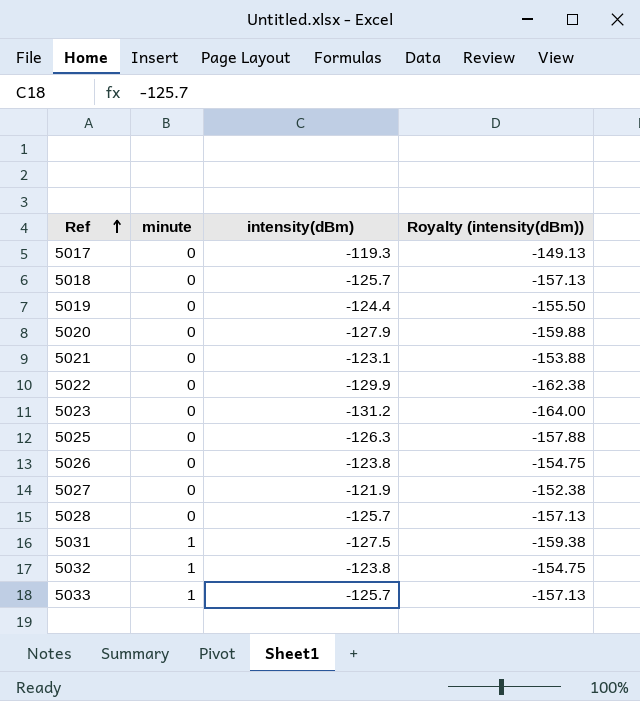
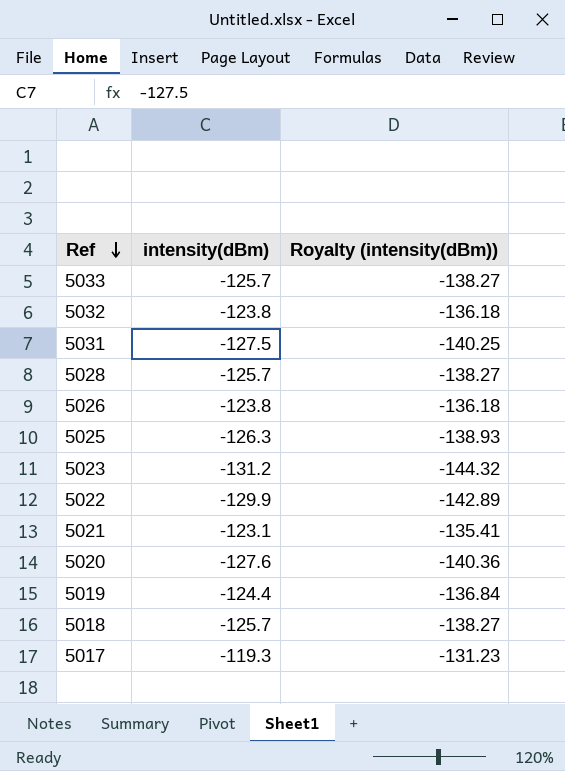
row order: Ref ascending -> Ref descending
column minute | position: 2 -> none
column Royalty (intensity(dBm)) | formula: [intensity(dBm)] * 1.25 -> [intensity(dBm)] * 1.1
row 5027: 0 | -121.9 | -152.38 -> none
5020 | intensity(dBm): -127.9 -> -127.6

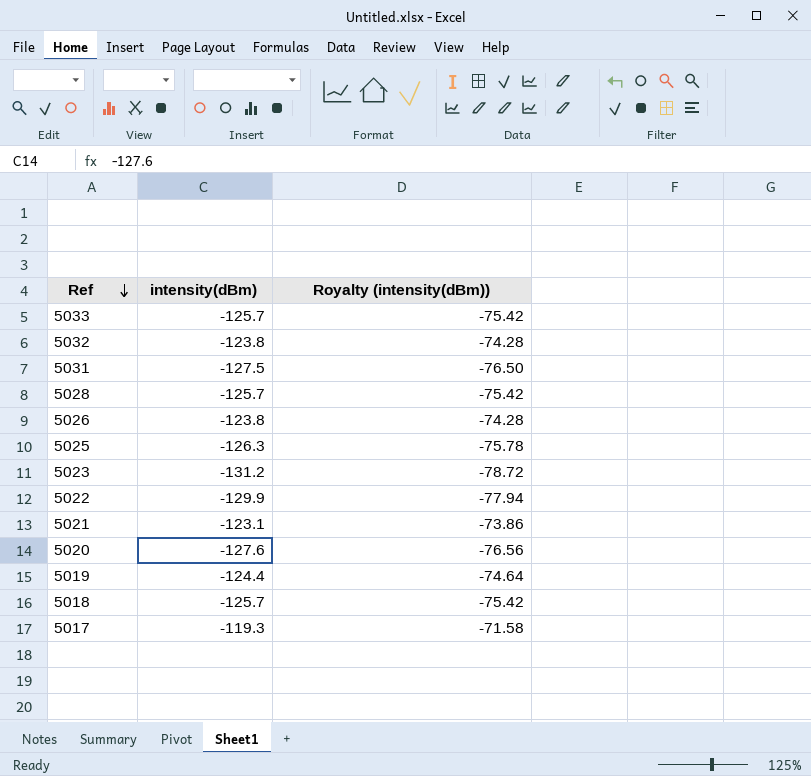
column Royalty (intensity(dBm)) | formula: [intensity(dBm)] * 1.1 -> [intensity(dBm)] * 0.6

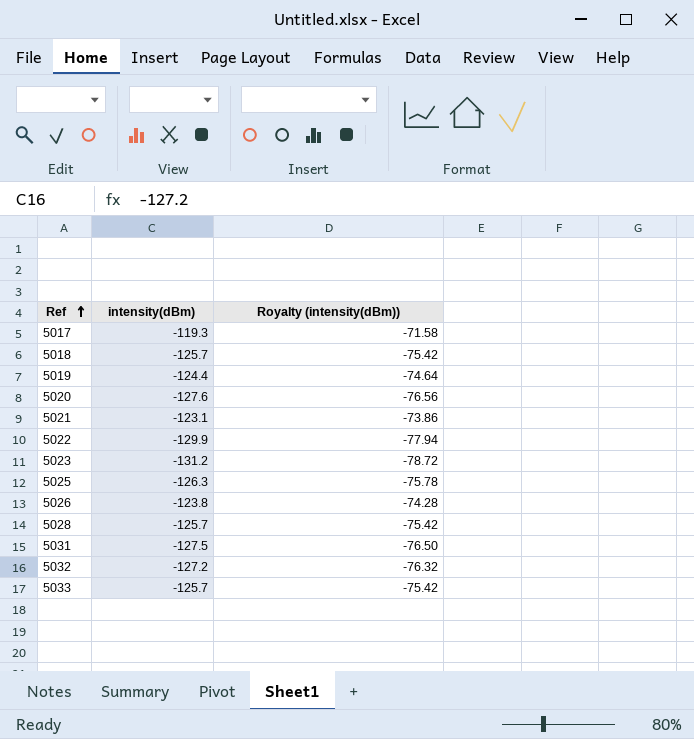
row order: Ref descending -> Ref ascending
5032 | intensity(dBm): -123.8 -> -127.2
5032 | Royalty (intensity(dBm)): -74.28 -> -76.32

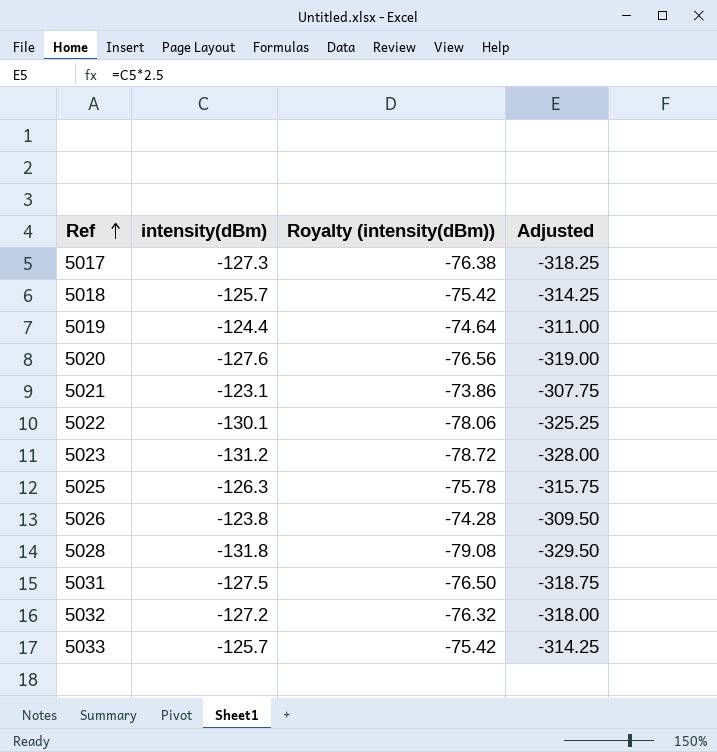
column Adjusted | formula: none -> [intensity(dBm)] * 2.5
5017 | intensity(dBm): -119.3 -> -127.3
5017 | Royalty (intensity(dBm)): -71.58 -> -76.38
5022 | intensity(dBm): -129.9 -> -130.1
5022 | Royalty (intensity(dBm)): -77.94 -> -78.06
5028 | intensity(dBm): -125.7 -> -131.8
5028 | Royalty (intensity(dBm)): -75.42 -> -79.08

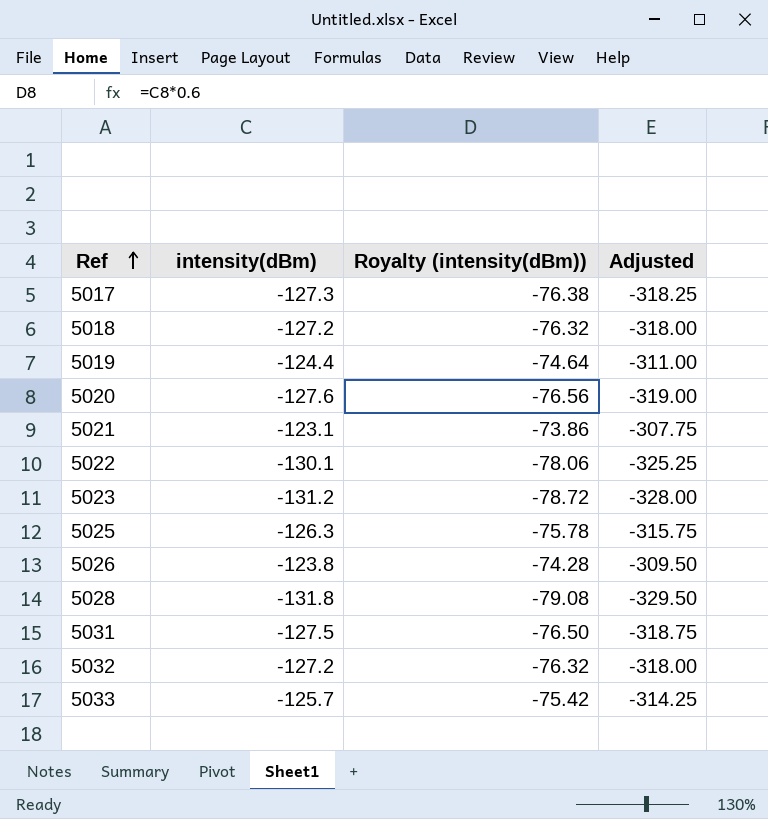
5018 | intensity(dBm): -125.7 -> -127.2
5018 | Royalty (intensity(dBm)): -75.42 -> -76.32
5018 | Adjusted: -314.25 -> -318.00

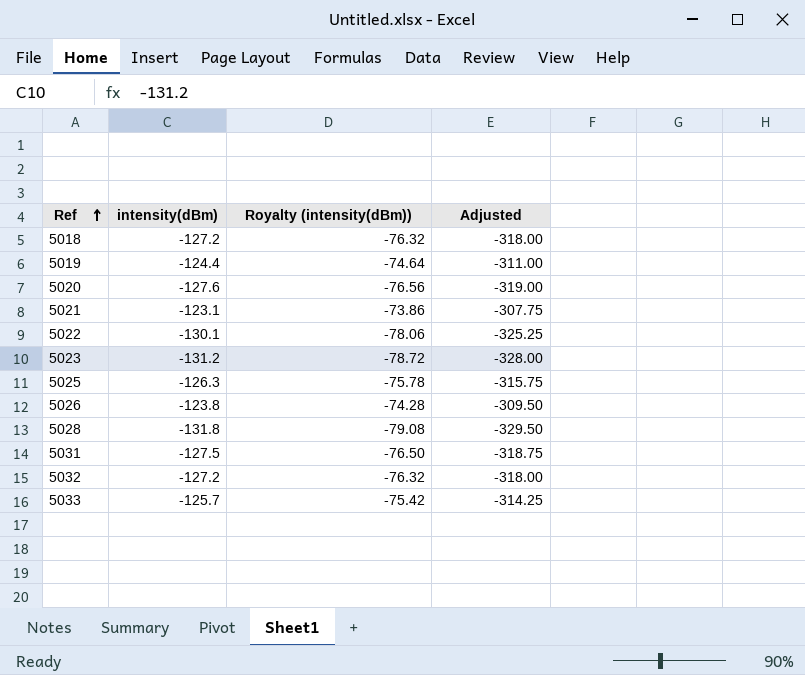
row 5017: -127.3 | -76.38 | -318.25 -> none

